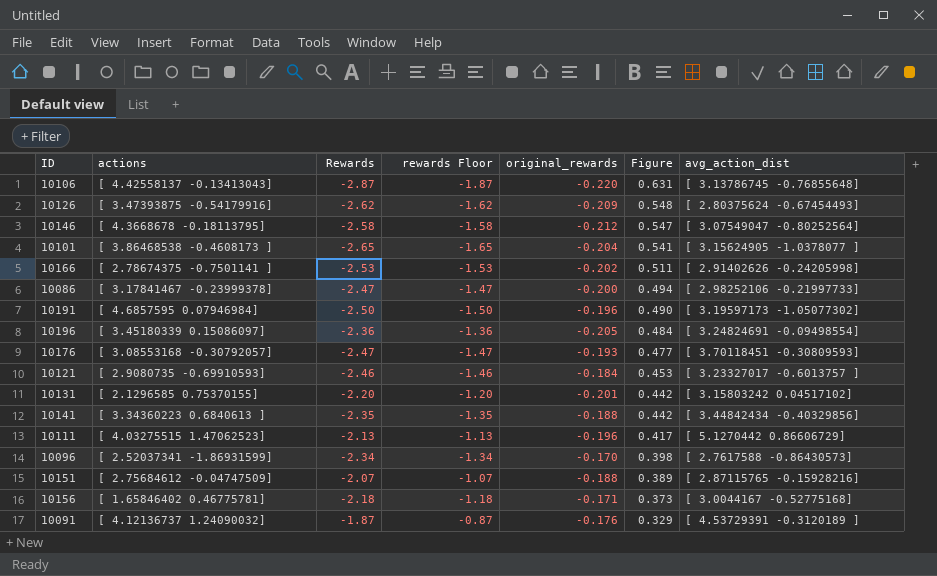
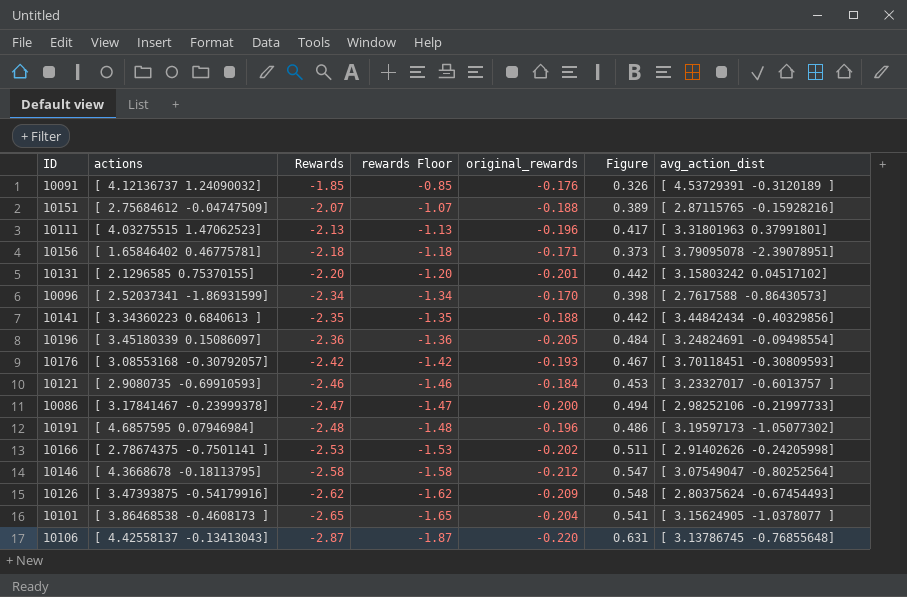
row order: Figure descending -> Rewards descending
10091 | Rewards: -1.87 -> -1.85
10091 | rewards Floor: -0.87 -> -0.85
10091 | Figure: 0.329 -> 0.326
10111 | avg_action_dist: [ 5.1270442 0.86606729] -> [ 3.31801963 0.37991801]
10156 | avg_action_dist: [ 3.0044167 -0.52775168] -> [ 3.79095078 -2.39078951]
10176 | Rewards: -2.47 -> -2.42
10176 | rewards Floor: -1.47 -> -1.42
10176 | Figure: 0.477 -> 0.467
10191 | Rewards: -2.50 -> -2.48
10191 | rewards Floor: -1.50 -> -1.48
10191 | Figure: 0.490 -> 0.486

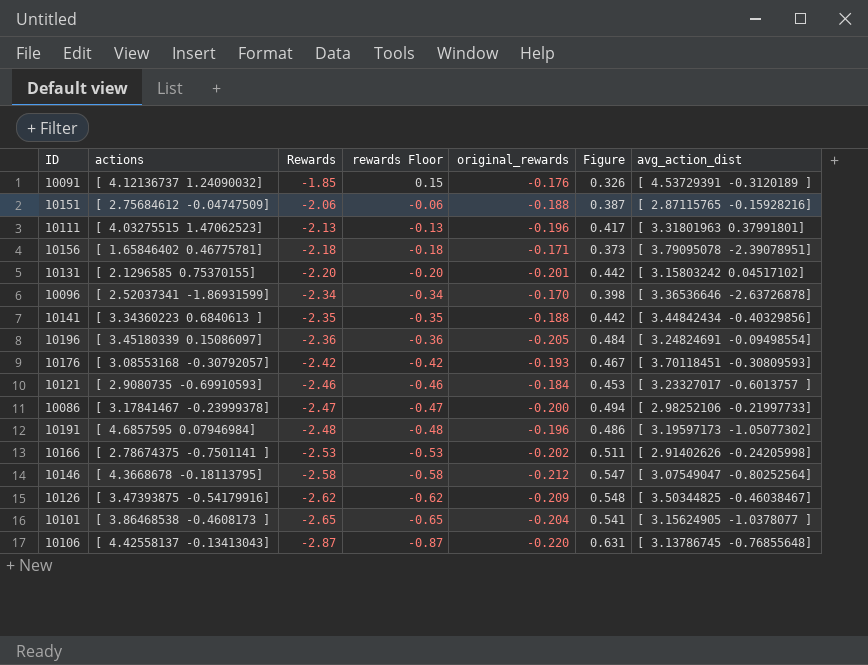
column rewards Floor | formula: [Rewards] + 1 -> [Rewards] + 2
10151 | Rewards: -2.07 -> -2.06
10151 | Figure: 0.389 -> 0.387
10096 | avg_action_dist: [ 2.7617588 -0.86430573] -> [ 3.36536646 -2.63726878]
10126 | avg_action_dist: [ 2.80375624 -0.67454493] -> [ 3.50344825 -0.46038467]

